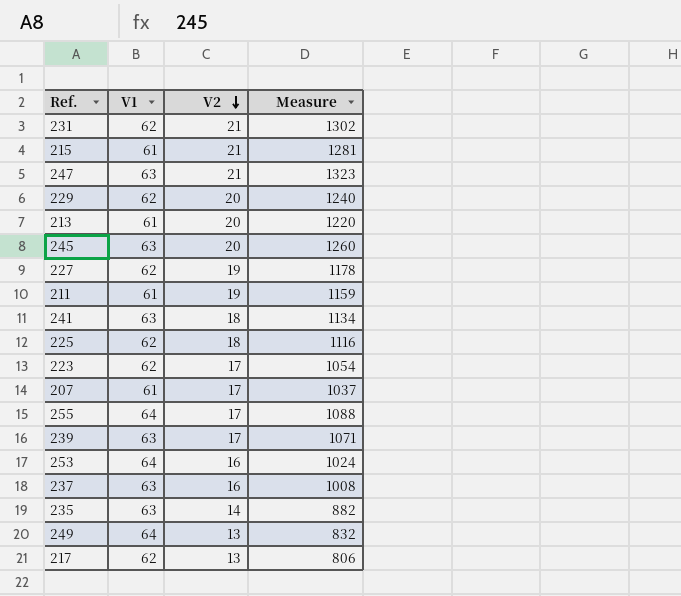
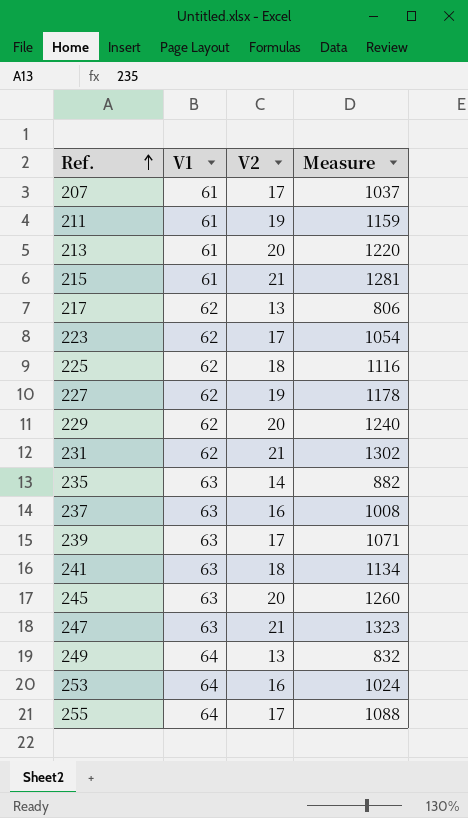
row order: V2 descending -> Ref. ascending

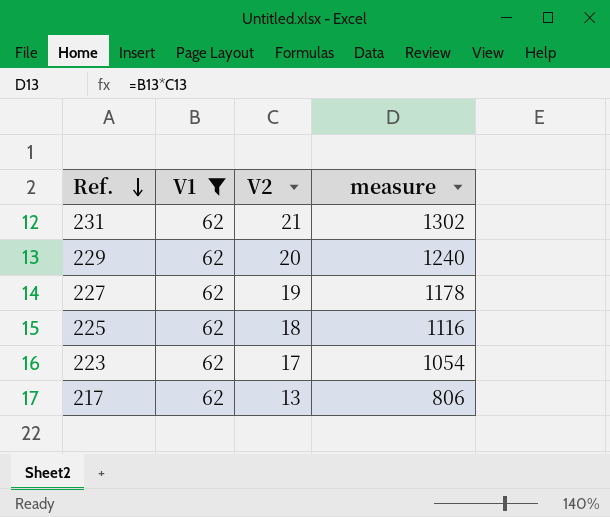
filter: none -> V1 = 62
row order: Ref. ascending -> Ref. descending
column name: Measure -> measure

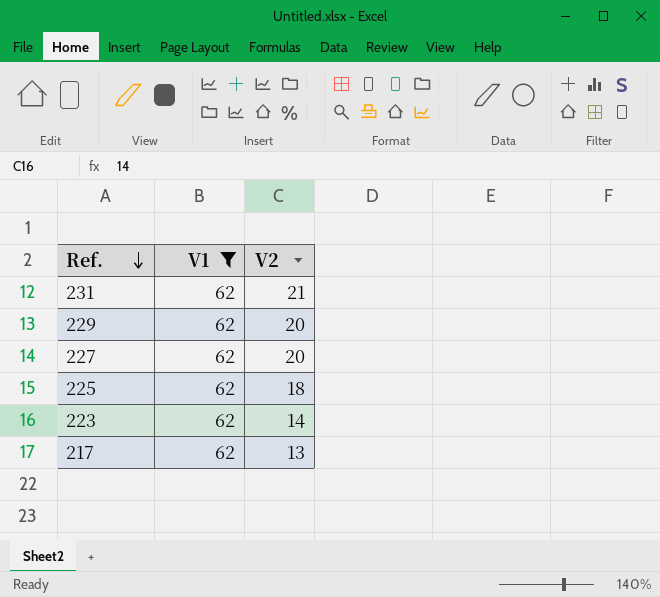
column measure | formula: [V1] * [V2] -> none
227 | V2: 19 -> 20
223 | V2: 17 -> 14

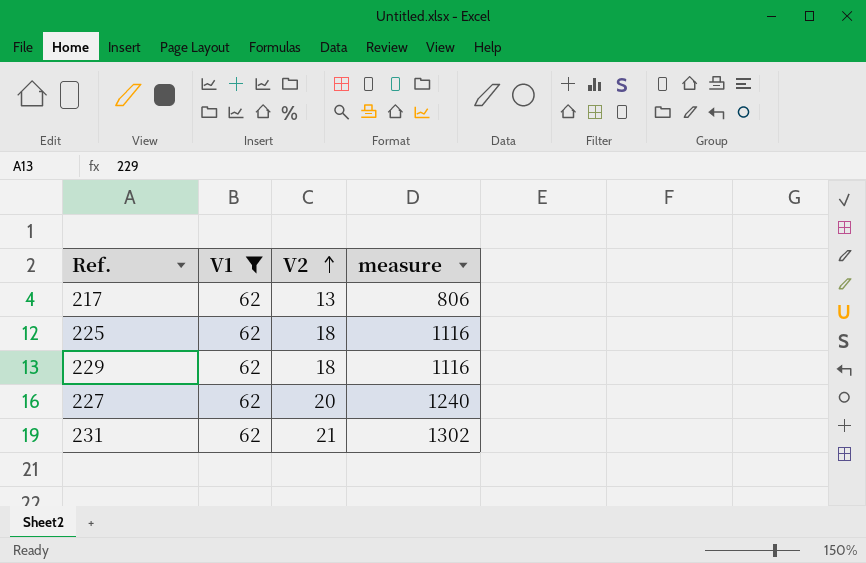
row order: Ref. descending -> V2 ascending
column measure | formula: none -> [V1] * [V2]
row 223: 62 | 14 -> none
229 | V2: 20 -> 18

